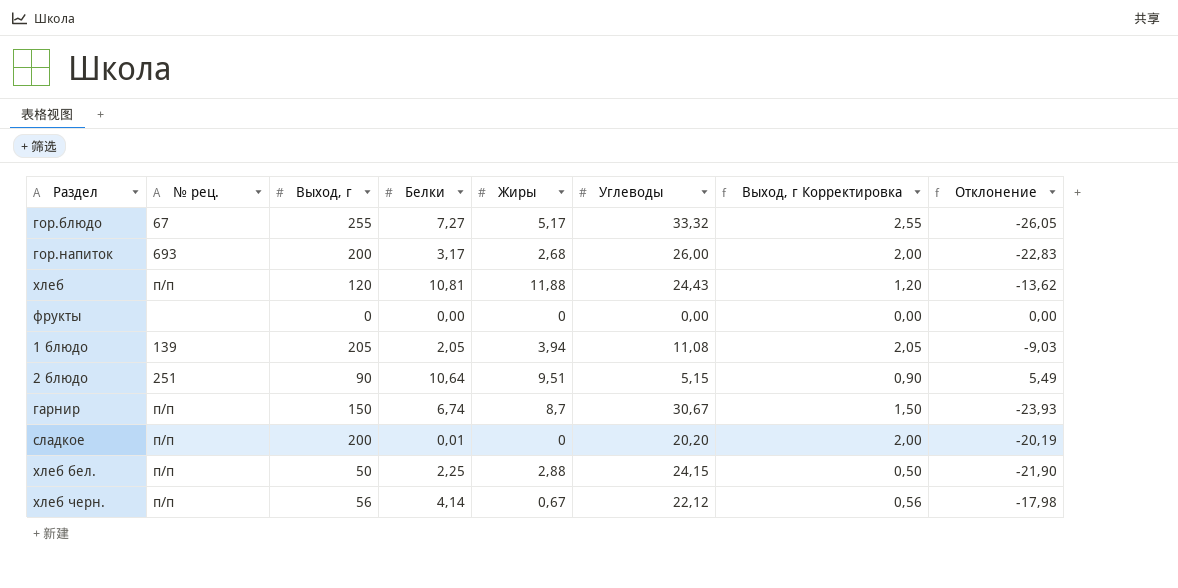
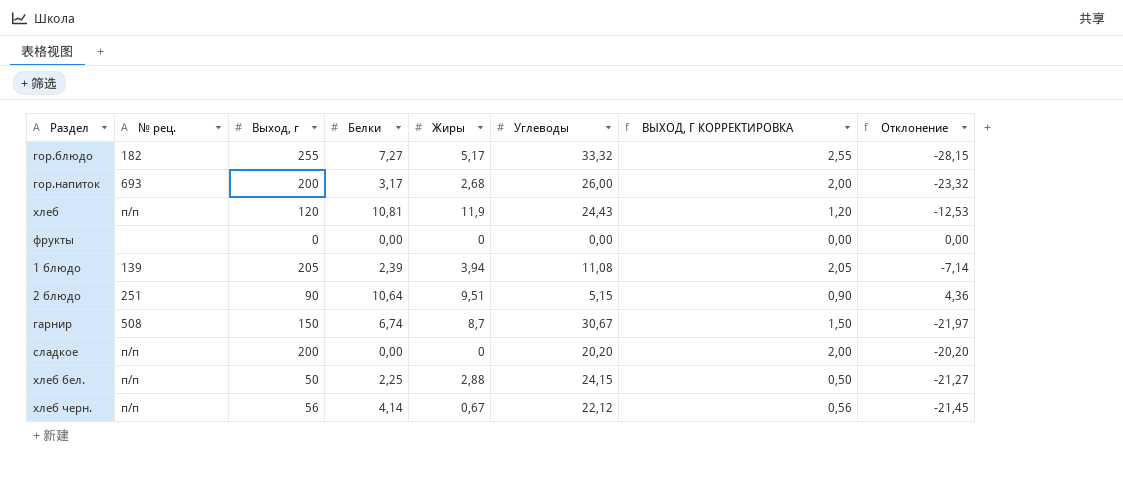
column name: Выход, г Корректировка -> ВЫХОД, Г КОРРЕКТИРОВКА
column Отклонение | formula: [Белки] - [Углеводы] -> [Жиры] - [Углеводы]
гор.блюдо | № рец.: 67 -> 182
хлеб | Жиры: 11,88 -> 11,9
1 блюдо | Белки: 2,05 -> 2,39
гарнир | № рец.: п/п -> 508
сладкое | Белки: 0,01 -> 0,00

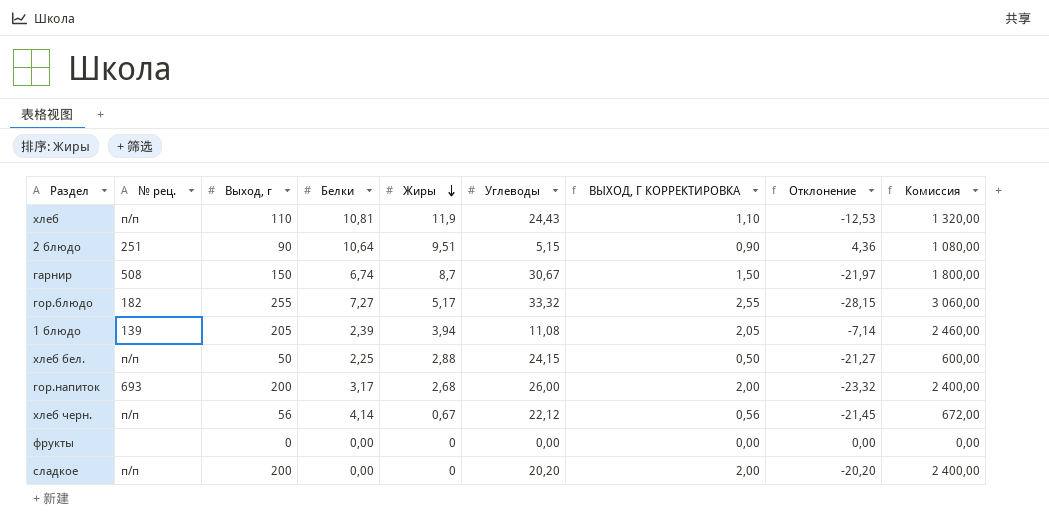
row order: none -> Жиры descending
column Комиссия | formula: none -> [Выход, г] * 12
хлеб | Выход, г: 120 -> 110
хлеб | ВЫХОД, Г КОРРЕКТИРОВКА: 1,20 -> 1,10

